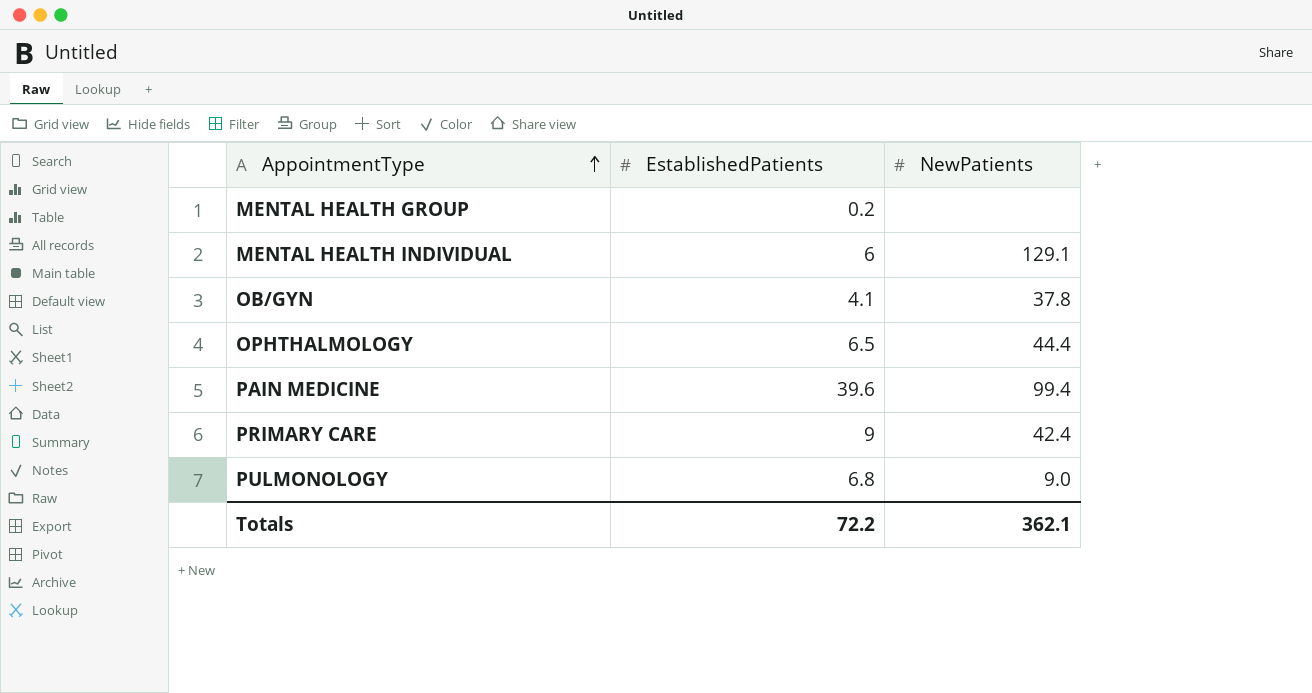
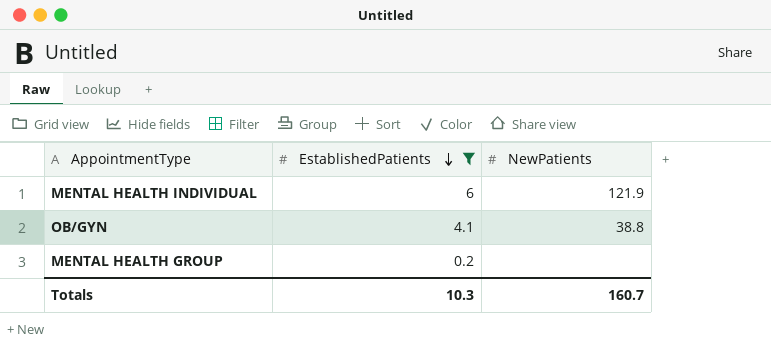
filter: none -> EstablishedPatients <= 6
row order: AppointmentType ascending -> EstablishedPatients descending
MENTAL HEALTH INDIVIDUAL | NewPatients: 129.1 -> 121.9
OB/GYN | NewPatients: 37.8 -> 38.8
Totals | EstablishedPatients: 72.2 -> 10.3
Totals | NewPatients: 362.1 -> 160.7

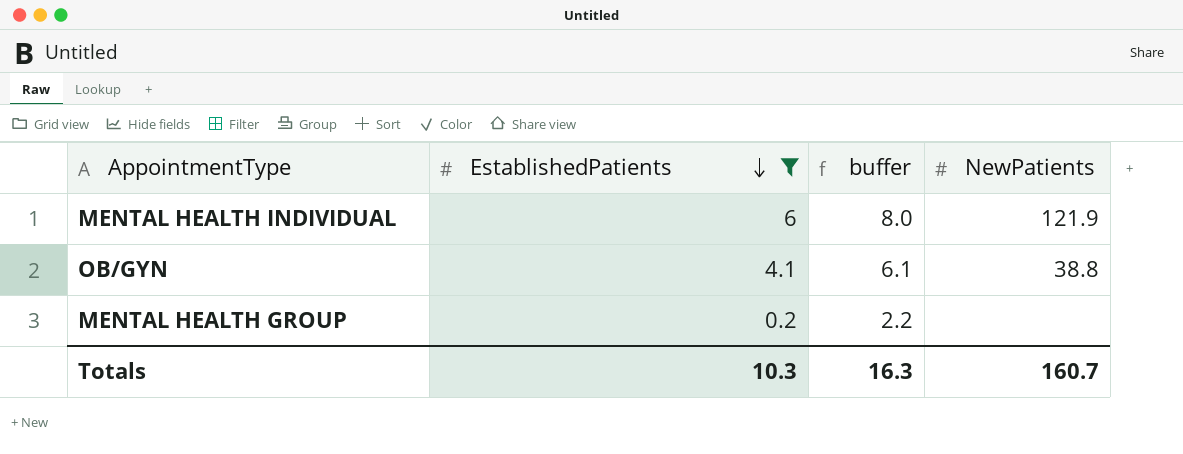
column buffer | formula: none -> [EstablishedPatients] + 2

